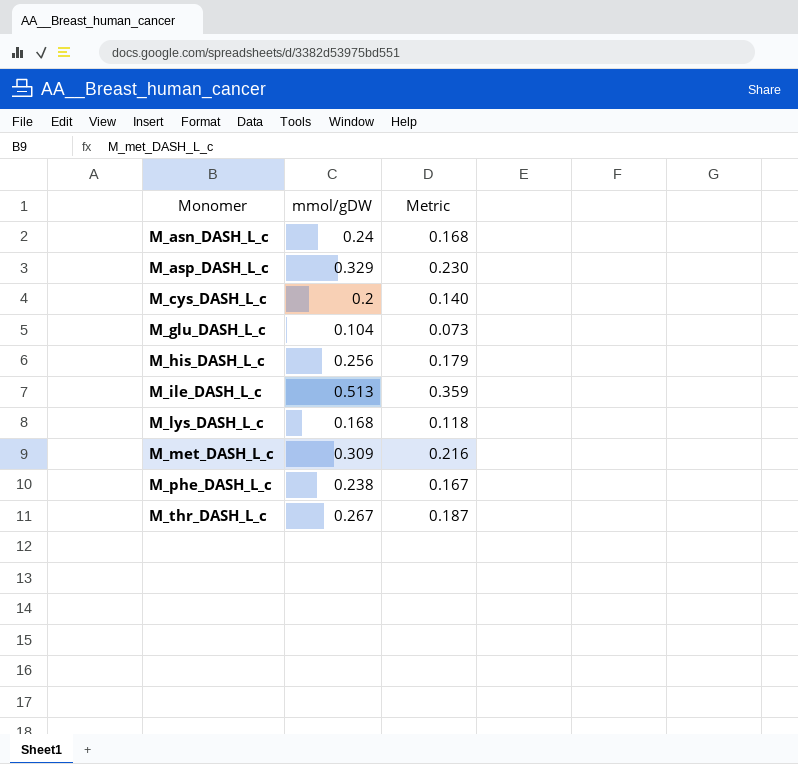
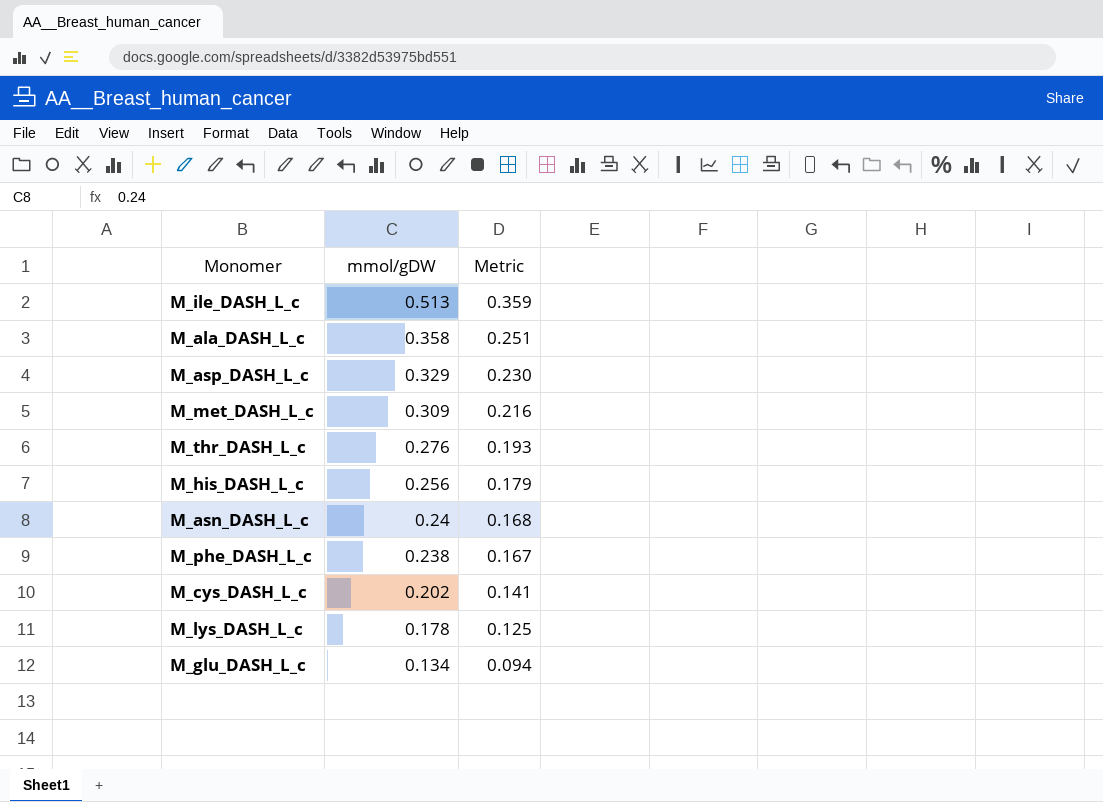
row order: Monomer ascending -> mmol/gDW descending
row M_ala_DASH_L_c: none -> 0.358 | 0.251
M_thr_DASH_L_c | mmol/gDW: 0.267 -> 0.276
M_thr_DASH_L_c | Metric: 0.187 -> 0.193
M_cys_DASH_L_c | mmol/gDW: 0.2 -> 0.202
M_cys_DASH_L_c | Metric: 0.140 -> 0.141
M_lys_DASH_L_c | mmol/gDW: 0.168 -> 0.178
M_lys_DASH_L_c | Metric: 0.118 -> 0.125
M_glu_DASH_L_c | mmol/gDW: 0.104 -> 0.134
M_glu_DASH_L_c | Metric: 0.073 -> 0.094

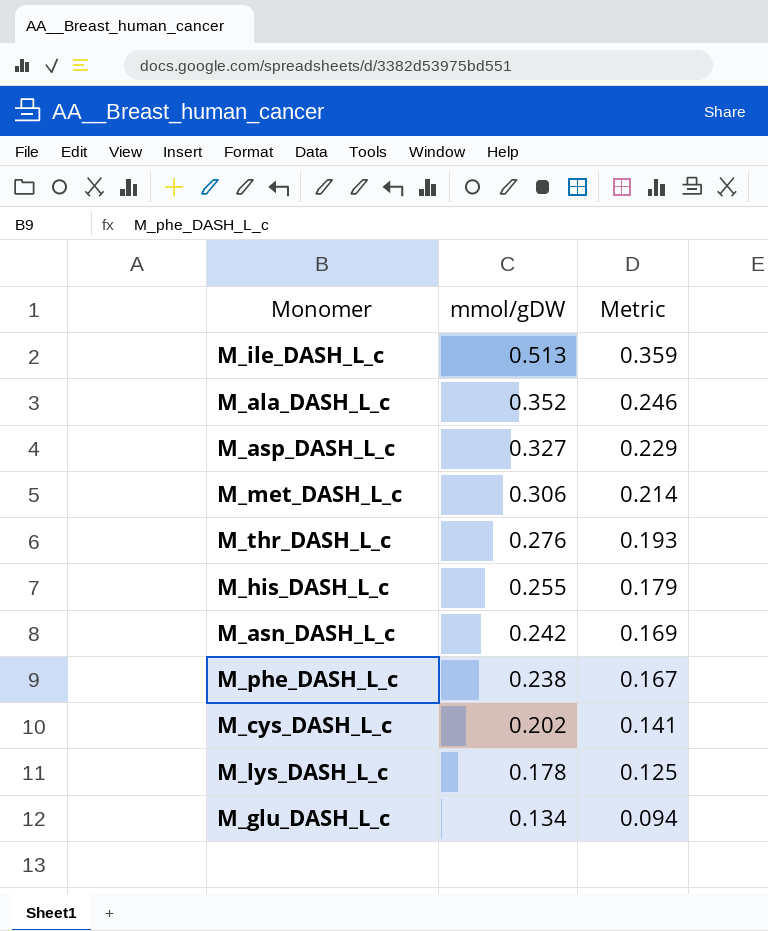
M_ala_DASH_L_c | mmol/gDW: 0.358 -> 0.352
M_ala_DASH_L_c | Metric: 0.251 -> 0.246
M_asp_DASH_L_c | mmol/gDW: 0.329 -> 0.327
M_asp_DASH_L_c | Metric: 0.230 -> 0.229
M_met_DASH_L_c | mmol/gDW: 0.309 -> 0.306
M_met_DASH_L_c | Metric: 0.216 -> 0.214
M_his_DASH_L_c | mmol/gDW: 0.256 -> 0.255
M_asn_DASH_L_c | mmol/gDW: 0.24 -> 0.242
M_asn_DASH_L_c | Metric: 0.168 -> 0.169

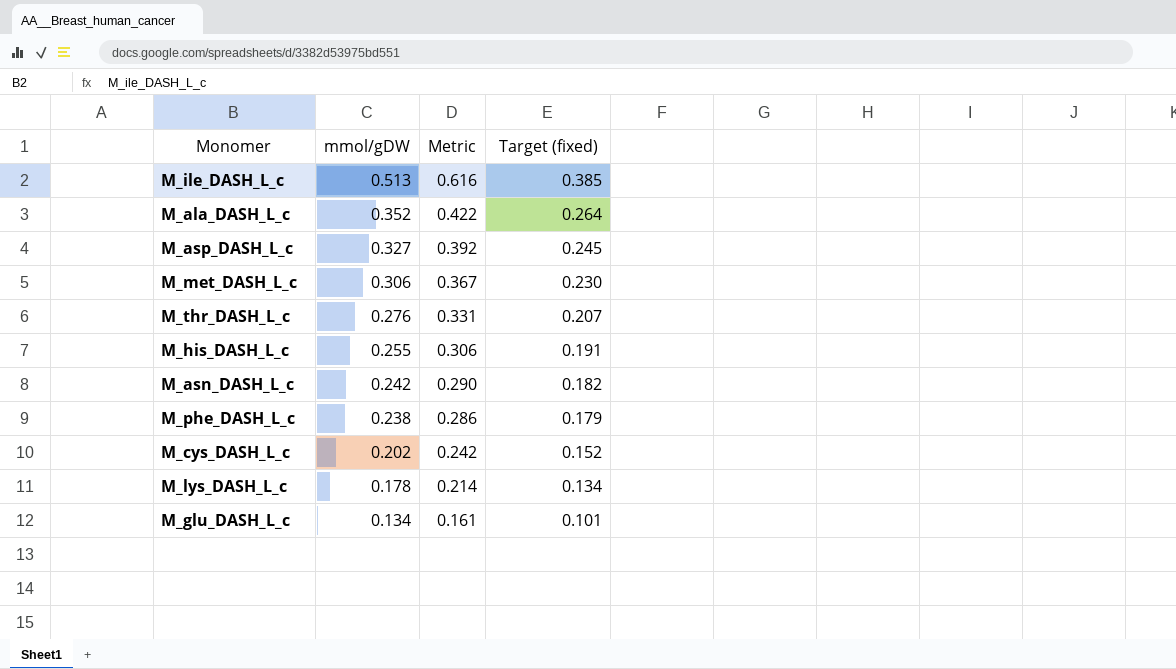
column Metric | formula: [mmol/gDW] * 0.7 -> [mmol/gDW] * 1.2
column Target (fixed) | formula: none -> [mmol/gDW] * 0.75

